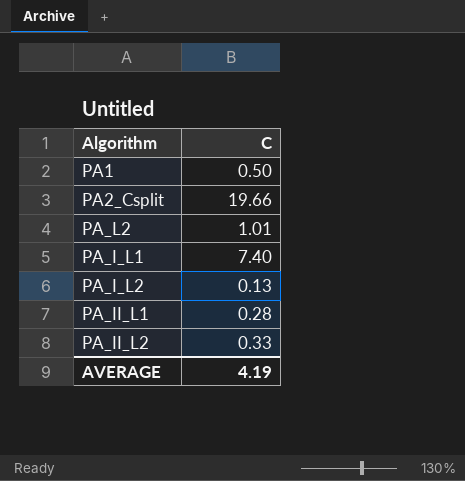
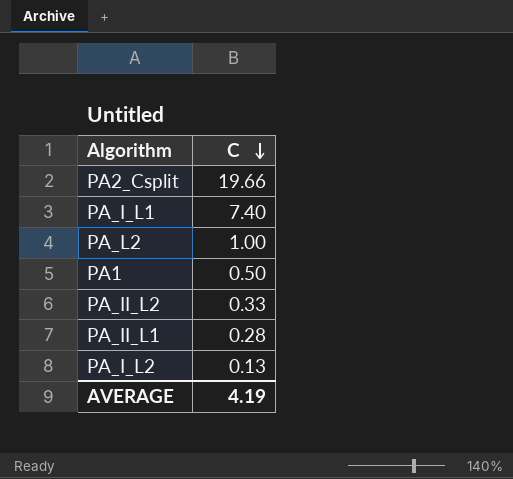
row order: none -> C descending
PA_L2 | C: 1.01 -> 1.00

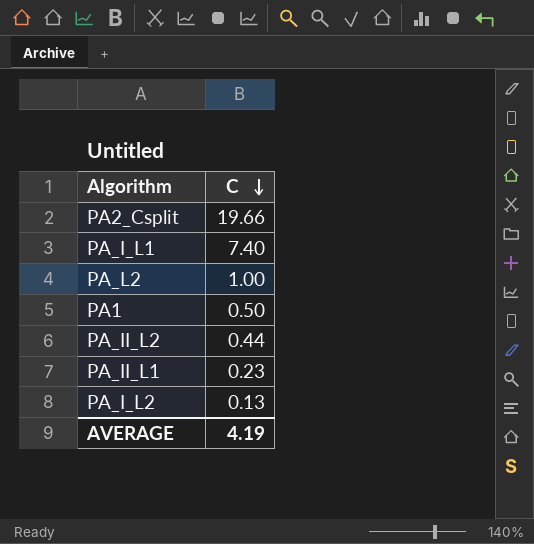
PA_II_L2 | C: 0.33 -> 0.44
PA_II_L1 | C: 0.28 -> 0.23

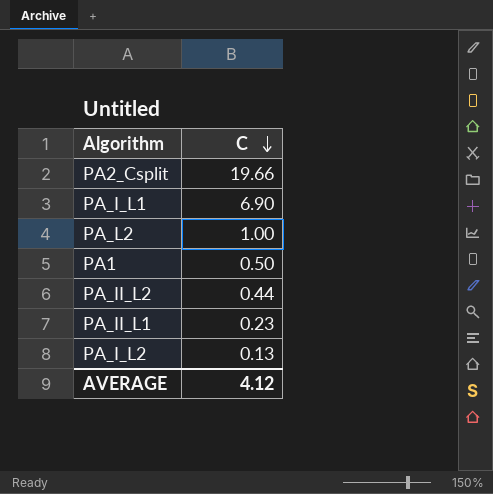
PA_I_L1 | C: 7.40 -> 6.90
AVERAGE | C: 4.19 -> 4.12

